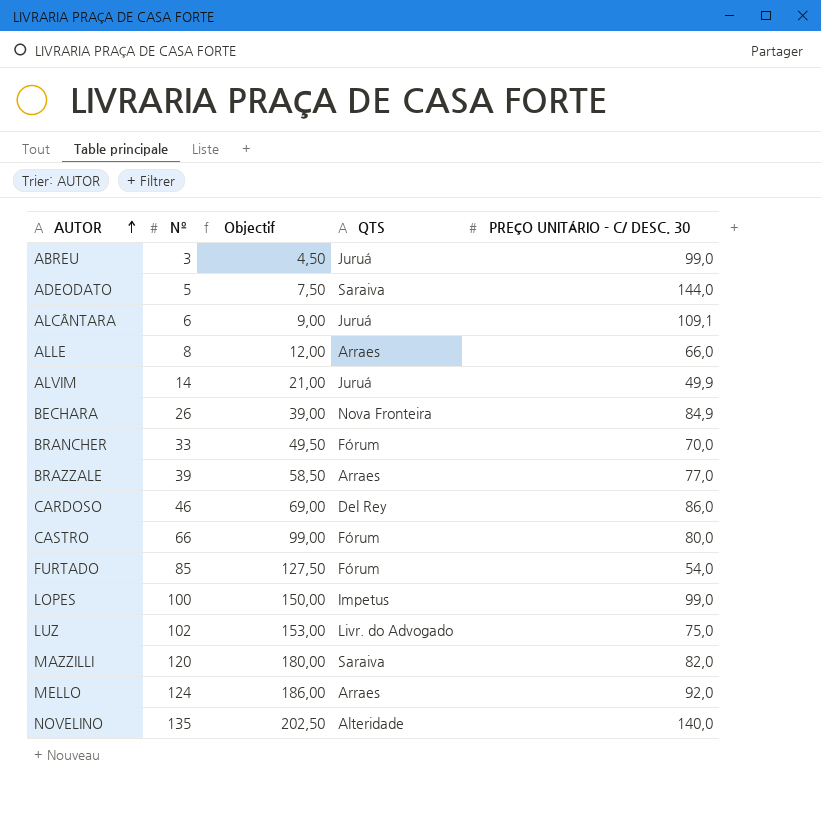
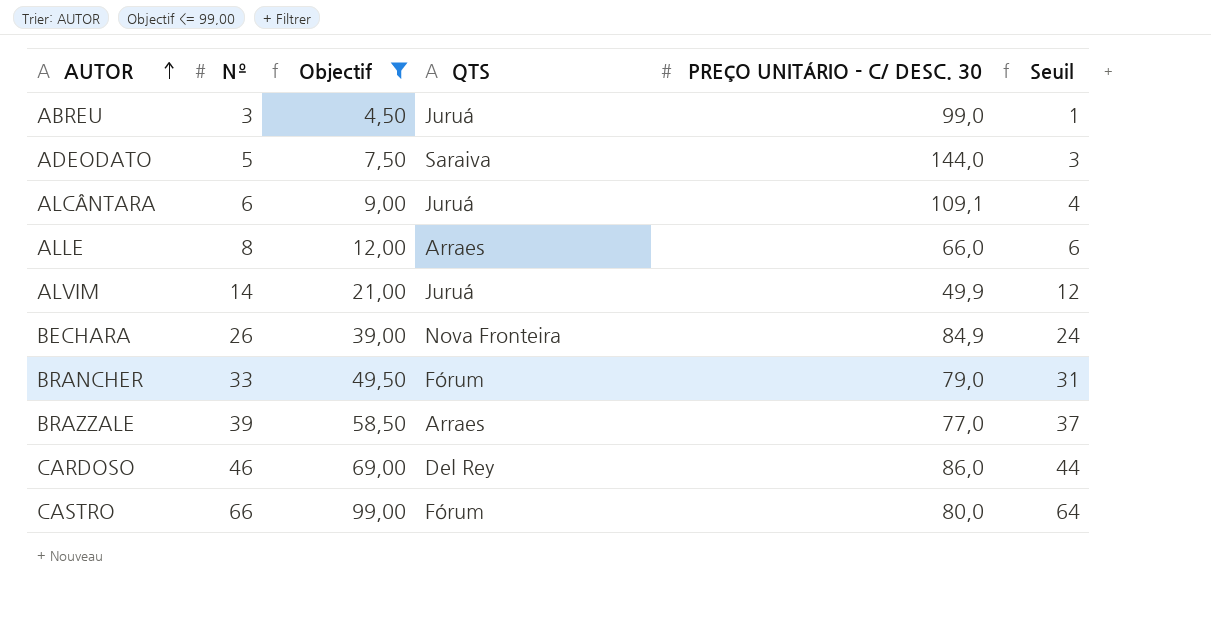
filter: none -> Objectif <= 99,00
column Seuil | formula: none -> [Nº] - 2
BRANCHER | PREÇO UNITÁRIO - C/ DESC. 30: 70,0 -> 79,0

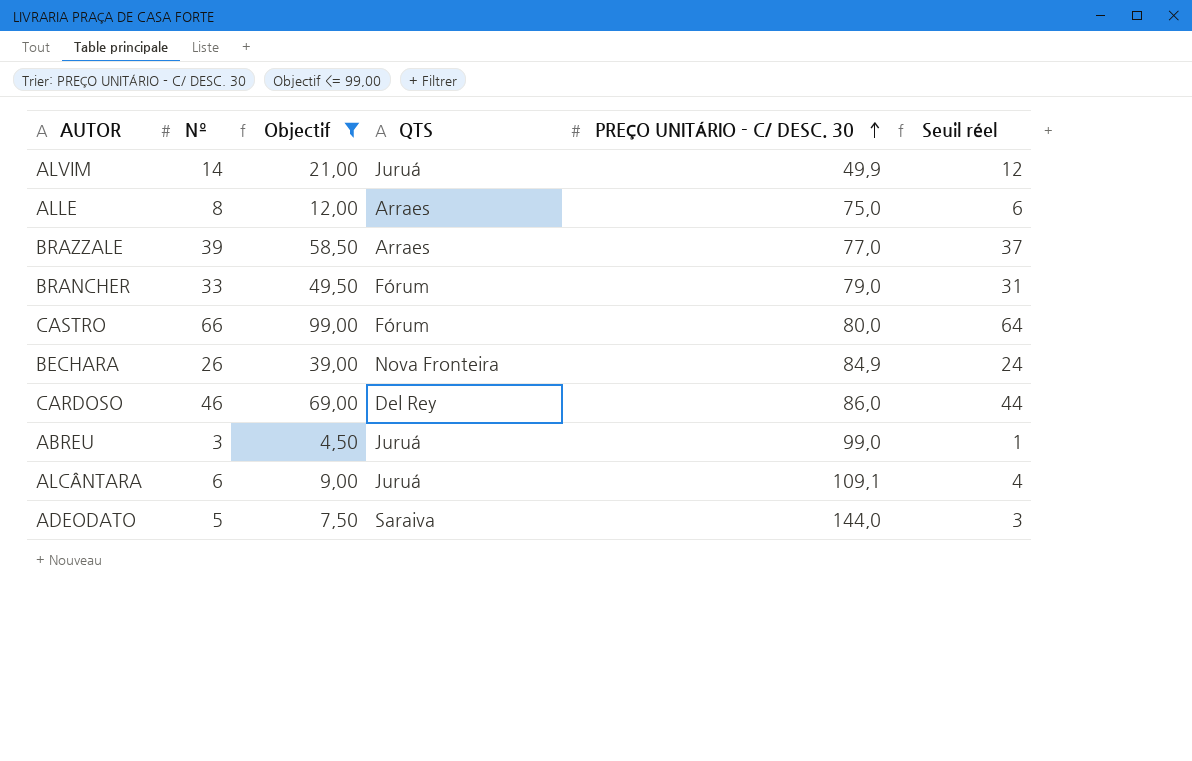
row order: AUTOR ascending -> PREÇO UNITÁRIO - C/ DESC. 30 ascending
column name: Seuil -> Seuil réel
ALLE | PREÇO UNITÁRIO - C/ DESC. 30: 66,0 -> 75,0

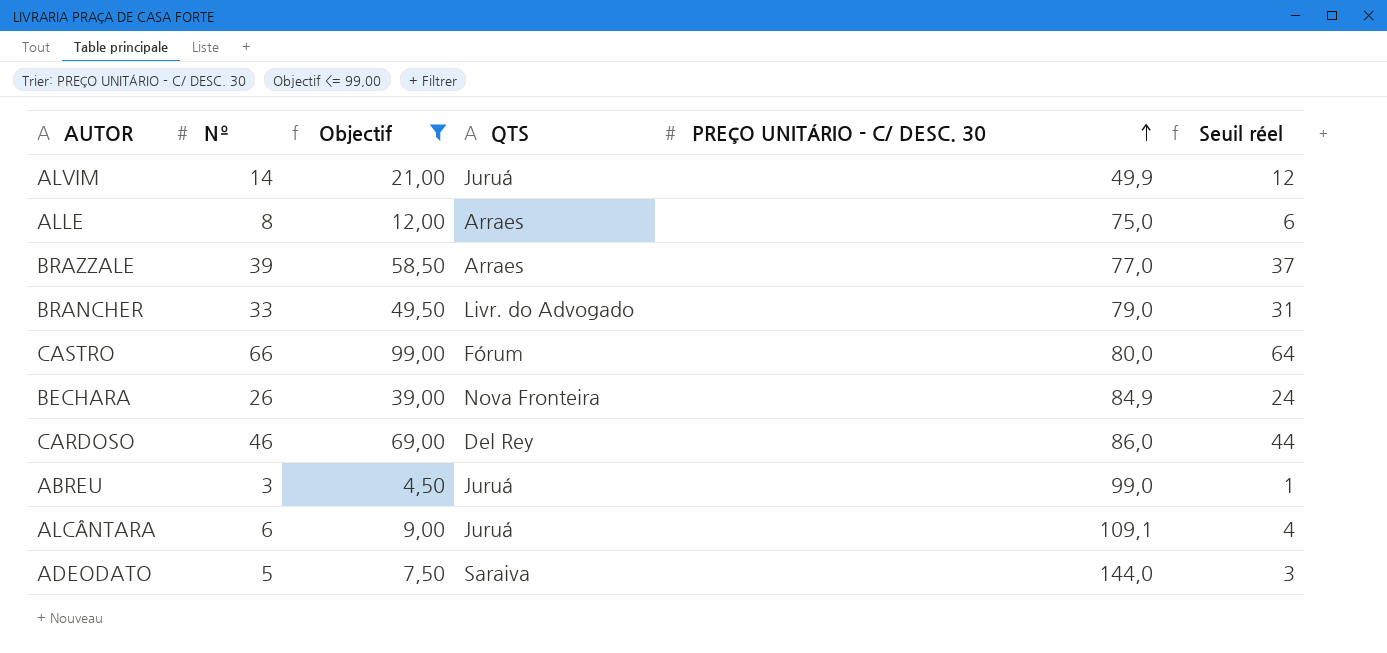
BRANCHER | QTS: Fórum -> Livr. do Advogado

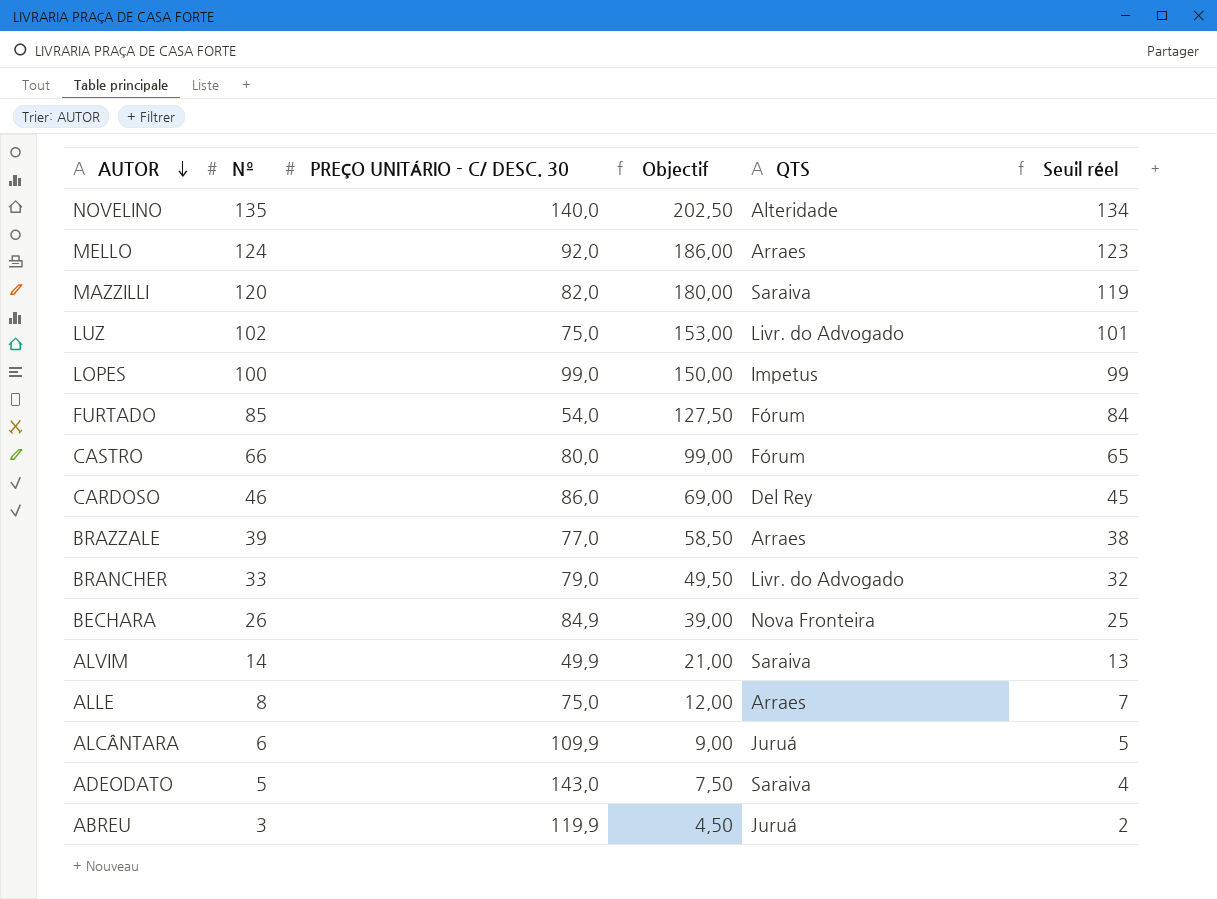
filter: Objectif <= 99,00 -> none
row order: PREÇO UNITÁRIO - C/ DESC. 30 ascending -> AUTOR descending
column PREÇO UNITÁRIO - C/ DESC. 30 | position: 5 -> 3
column Seuil réel | formula: [Nº] - 2 -> [Nº] - 1
ALVIM | QTS: Juruá -> Saraiva
ALCÂNTARA | PREÇO UNITÁRIO - C/ DESC. 30: 109,1 -> 109,9
ADEODATO | PREÇO UNITÁRIO - C/ DESC. 30: 144,0 -> 143,0
ABREU | PREÇO UNITÁRIO - C/ DESC. 30: 99,0 -> 119,9

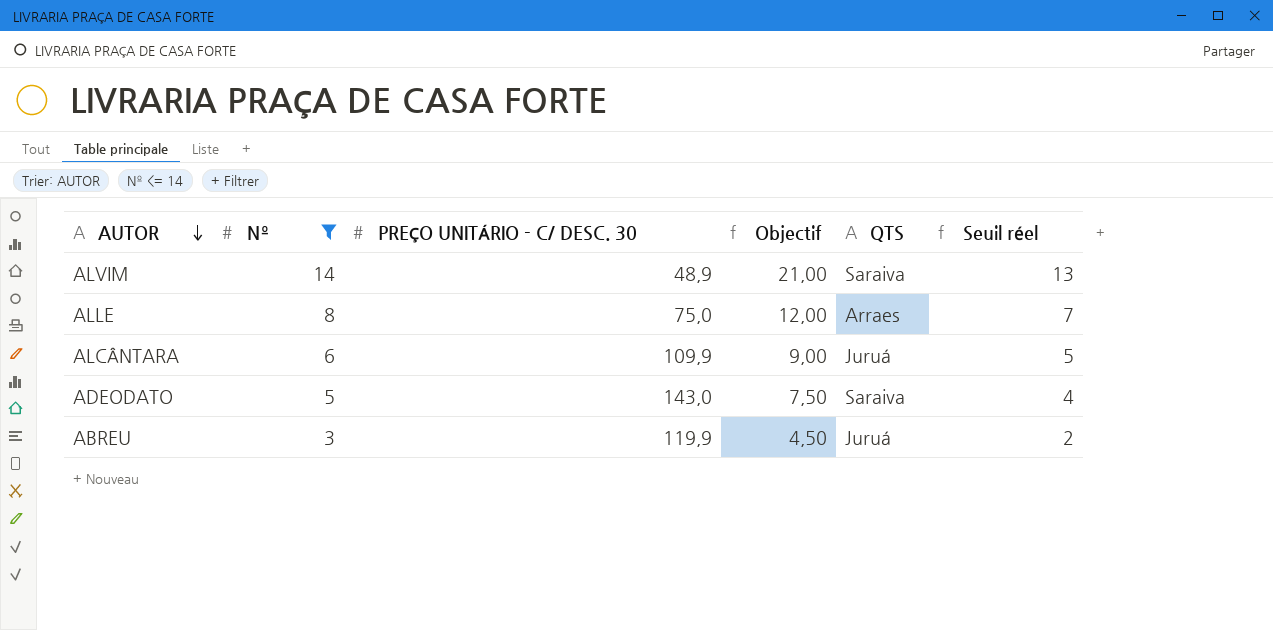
filter: none -> Nº <= 14
ALVIM | PREÇO UNITÁRIO - C/ DESC. 30: 49,9 -> 48,9

